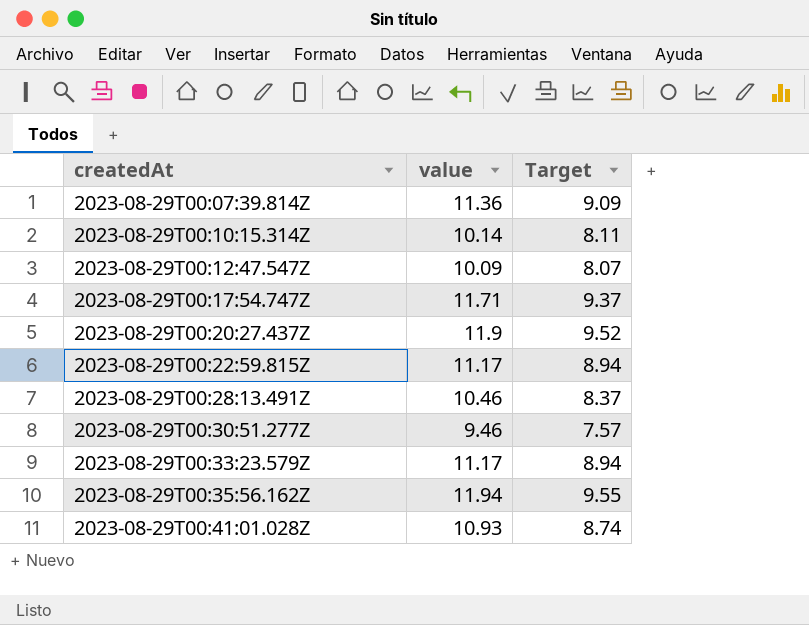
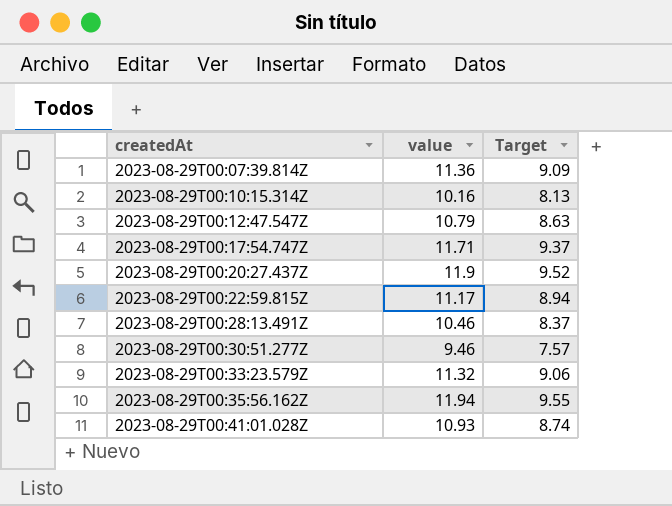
2023-08-29T00:10:15.314Z | value: 10.14 -> 10.16
2023-08-29T00:10:15.314Z | Target: 8.11 -> 8.13
2023-08-29T00:12:47.547Z | value: 10.09 -> 10.79
2023-08-29T00:12:47.547Z | Target: 8.07 -> 8.63
2023-08-29T00:33:23.579Z | value: 11.17 -> 11.32
2023-08-29T00:33:23.579Z | Target: 8.94 -> 9.06

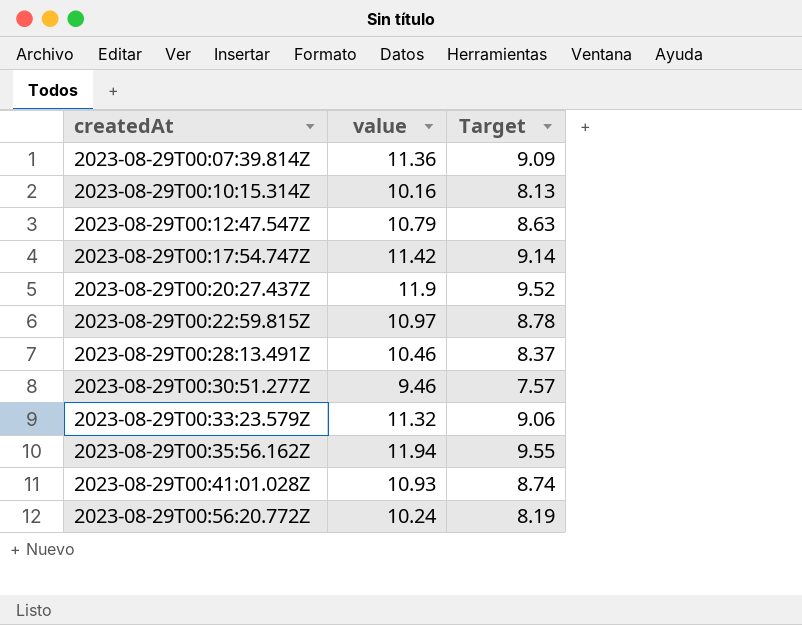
2023-08-29T00:17:54.747Z | value: 11.71 -> 11.42
2023-08-29T00:17:54.747Z | Target: 9.37 -> 9.14
2023-08-29T00:22:59.815Z | value: 11.17 -> 10.97
2023-08-29T00:22:59.815Z | Target: 8.94 -> 8.78
row 2023-08-29T00:56:20.772Z: none -> 10.24 | 8.19

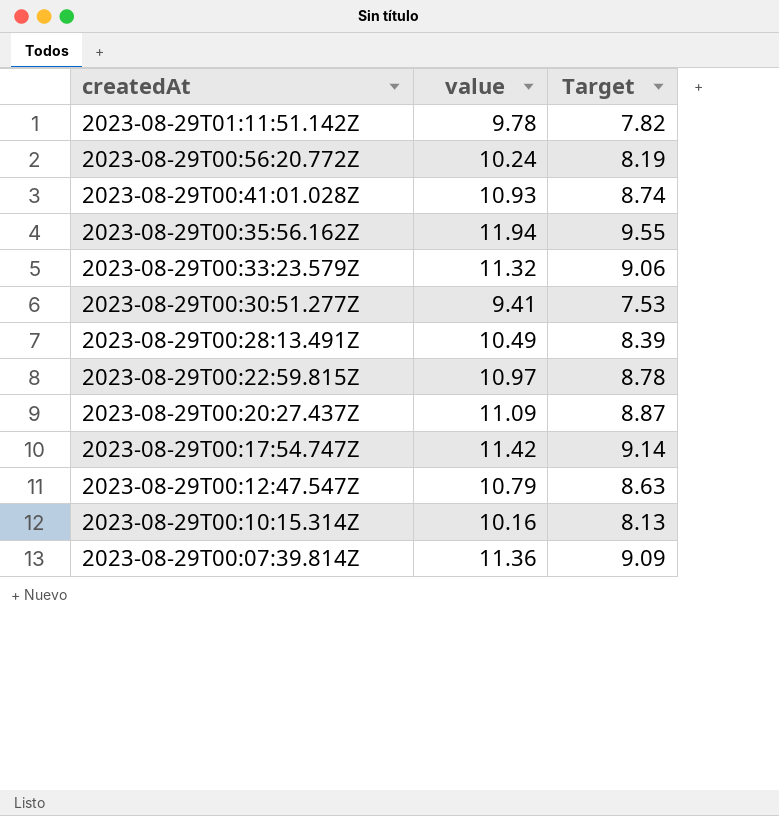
row order: createdAt ascending -> createdAt descending
row 2023-08-29T01:11:51.142Z: none -> 9.78 | 7.82
2023-08-29T00:30:51.277Z | value: 9.46 -> 9.41
2023-08-29T00:30:51.277Z | Target: 7.57 -> 7.53
2023-08-29T00:28:13.491Z | value: 10.46 -> 10.49
2023-08-29T00:28:13.491Z | Target: 8.37 -> 8.39
2023-08-29T00:20:27.437Z | value: 11.9 -> 11.09
2023-08-29T00:20:27.437Z | Target: 9.52 -> 8.87

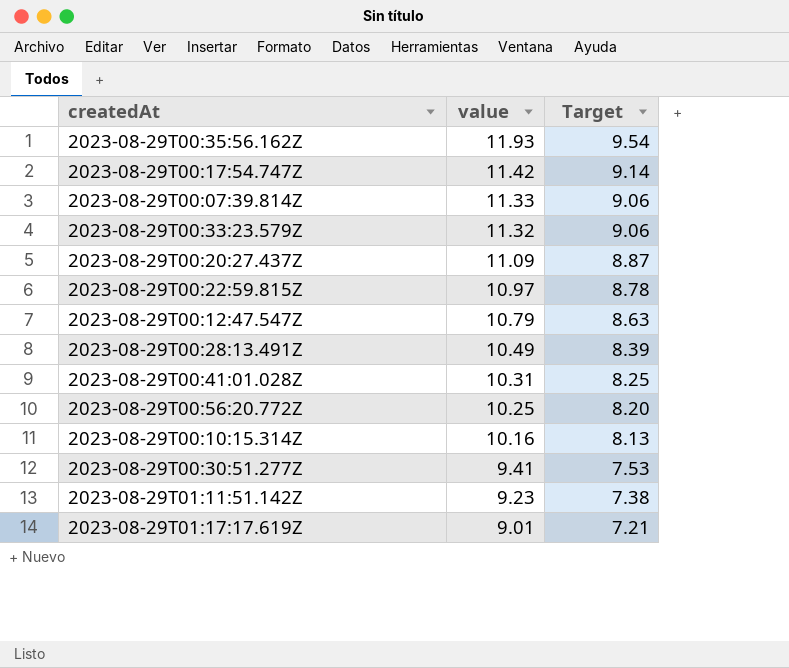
row order: createdAt descending -> value descending
2023-08-29T00:35:56.162Z | value: 11.94 -> 11.93
2023-08-29T00:35:56.162Z | Target: 9.55 -> 9.54
2023-08-29T00:07:39.814Z | value: 11.36 -> 11.33
2023-08-29T00:07:39.814Z | Target: 9.09 -> 9.06
2023-08-29T00:41:01.028Z | value: 10.93 -> 10.31
2023-08-29T00:41:01.028Z | Target: 8.74 -> 8.25
2023-08-29T00:56:20.772Z | value: 10.24 -> 10.25
2023-08-29T00:56:20.772Z | Target: 8.19 -> 8.20
2023-08-29T01:11:51.142Z | value: 9.78 -> 9.23
2023-08-29T01:11:51.142Z | Target: 7.82 -> 7.38
row 2023-08-29T01:17:17.619Z: none -> 9.01 | 7.21

